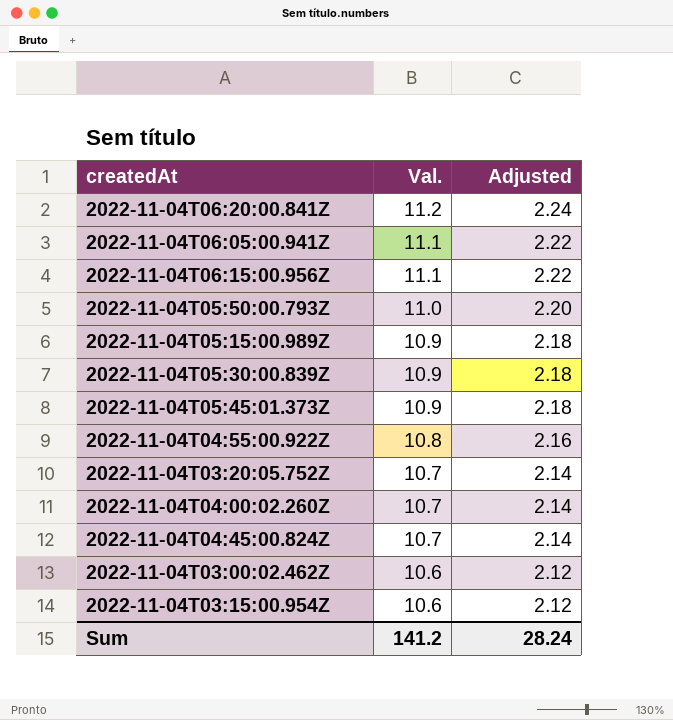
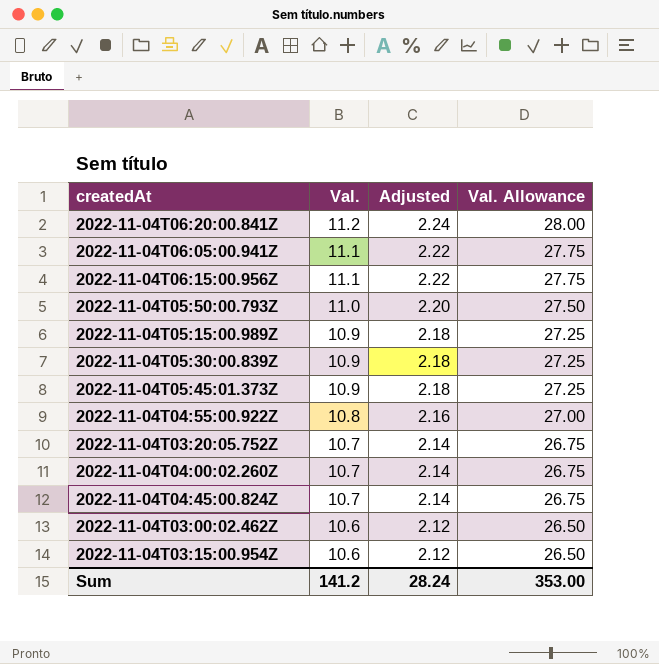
column Val. Allowance | formula: none -> [Val.] * 2.5

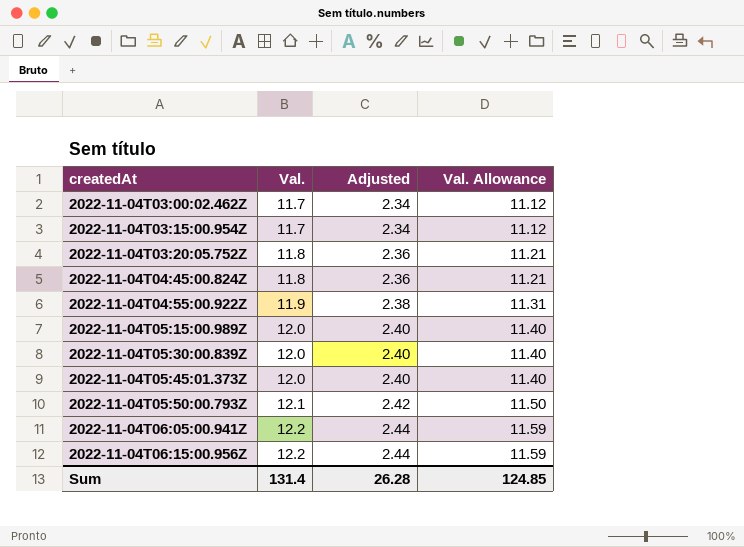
row order: Val. descending -> createdAt ascending
column Val. Allowance | formula: [Val.] * 2.5 -> [Val.] * 0.95
row 2022-11-04T06:20:00.841Z: 11.2 | 2.24 | 28.00 -> none
row 2022-11-04T04:00:02.260Z: 10.7 | 2.14 | 26.75 -> none
2022-11-04T03:00:02.462Z | Val.: 10.6 -> 11.7
2022-11-04T03:00:02.462Z | Adjusted: 2.12 -> 2.34
2022-11-04T03:15:00.954Z | Val.: 10.6 -> 11.7
2022-11-04T03:15:00.954Z | Adjusted: 2.12 -> 2.34
2022-11-04T03:20:05.752Z | Val.: 10.7 -> 11.8
2022-11-04T03:20:05.752Z | Adjusted: 2.14 -> 2.36
2022-11-04T04:45:00.824Z | Val.: 10.7 -> 11.8
2022-11-04T04:45:00.824Z | Adjusted: 2.14 -> 2.36
2022-11-04T04:55:00.922Z | Val.: 10.8 -> 11.9
2022-11-04T04:55:00.922Z | Adjusted: 2.16 -> 2.38
2022-11-04T05:15:00.989Z | Val.: 10.9 -> 12.0
2022-11-04T05:15:00.989Z | Adjusted: 2.18 -> 2.40
2022-11-04T05:30:00.839Z | Val.: 10.9 -> 12.0
2022-11-04T05:30:00.839Z | Adjusted: 2.18 -> 2.40
2022-11-04T05:45:01.373Z | Val.: 10.9 -> 12.0
2022-11-04T05:45:01.373Z | Adjusted: 2.18 -> 2.40
2022-11-04T05:50:00.793Z | Val.: 11.0 -> 12.1
2022-11-04T05:50:00.793Z | Adjusted: 2.20 -> 2.42
2022-11-04T06:05:00.941Z | Val.: 11.1 -> 12.2
2022-11-04T06:05:00.941Z | Adjusted: 2.22 -> 2.44
2022-11-04T06:15:00.956Z | Val.: 11.1 -> 12.2
2022-11-04T06:15:00.956Z | Adjusted: 2.22 -> 2.44
Sum | Val.: 141.2 -> 131.4
Sum | Adjusted: 28.24 -> 26.28
Sum | Val. Allowance: 353.00 -> 124.85

